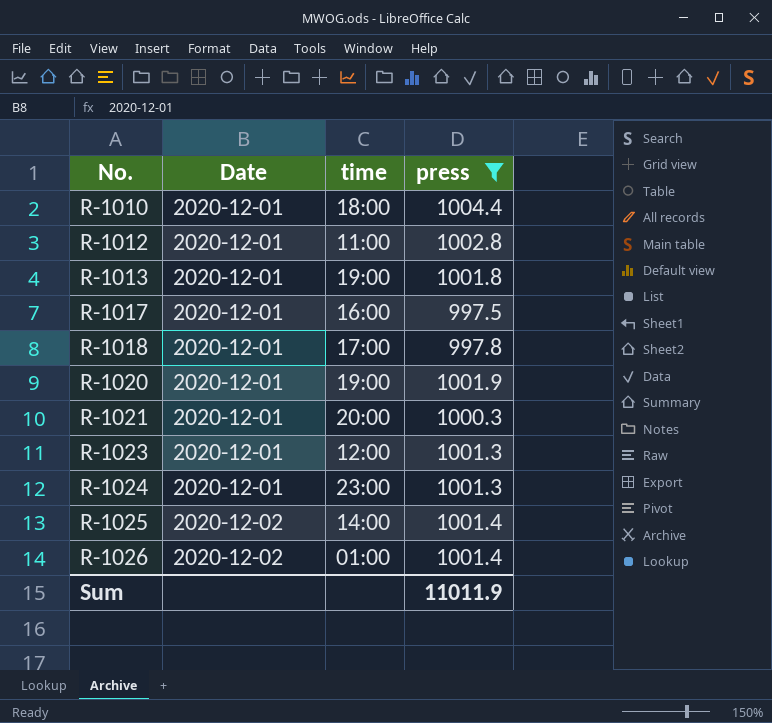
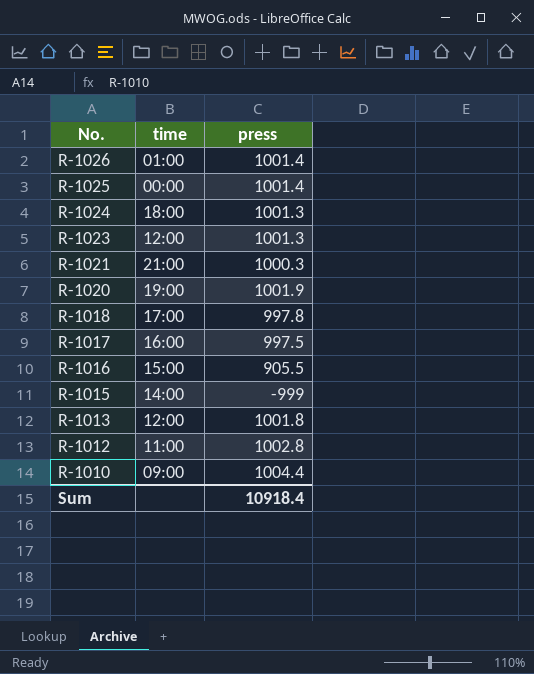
filter: press >= 997.5 -> none
row order: No. ascending -> No. descending
column Date | position: 2 -> none
R-1025 | time: 14:00 -> 00:00
R-1024 | time: 23:00 -> 18:00
R-1021 | time: 20:00 -> 21:00
R-1013 | time: 19:00 -> 12:00
R-1010 | time: 18:00 -> 09:00
Sum | press: 11011.9 -> 10918.4

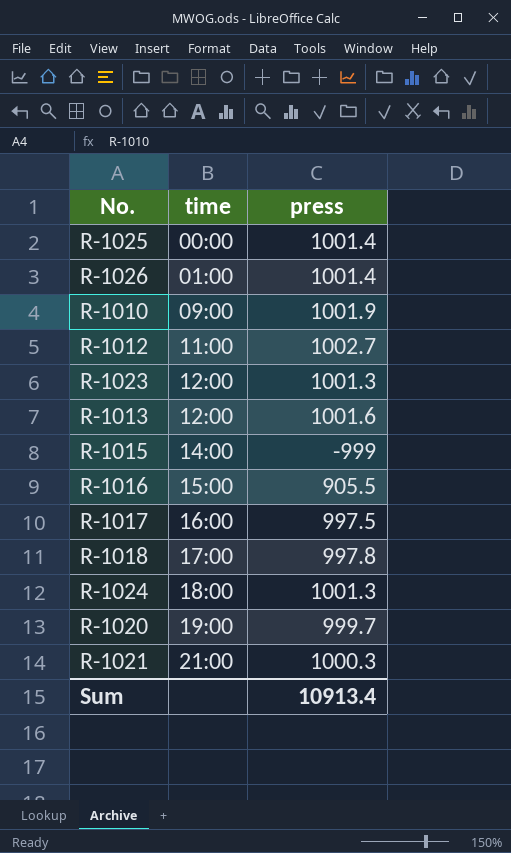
row order: No. descending -> time ascending
R-1010 | press: 1004.4 -> 1001.9
R-1012 | press: 1002.8 -> 1002.7
R-1013 | press: 1001.8 -> 1001.6
R-1020 | press: 1001.9 -> 999.7
Sum | press: 10918.4 -> 10913.4

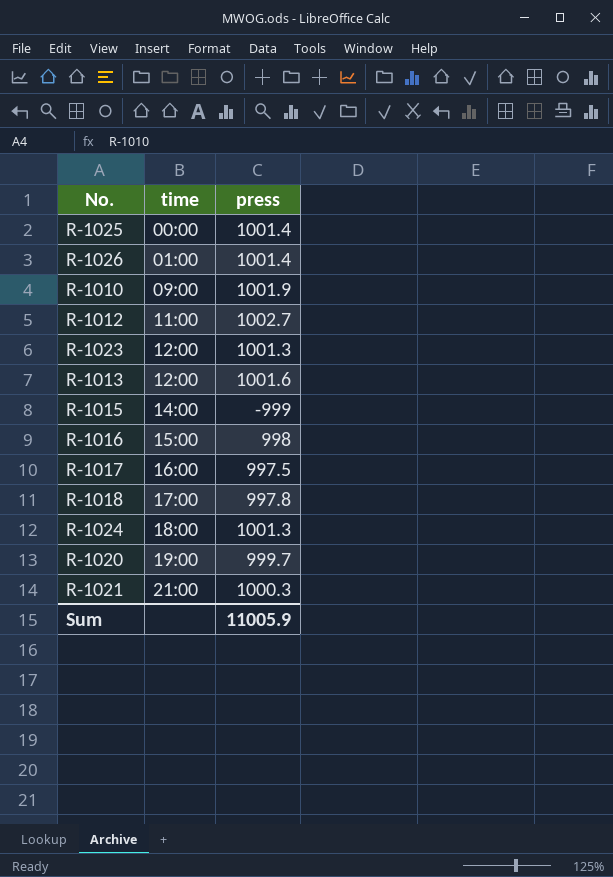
R-1016 | press: 905.5 -> 998
Sum | press: 10913.4 -> 11005.9

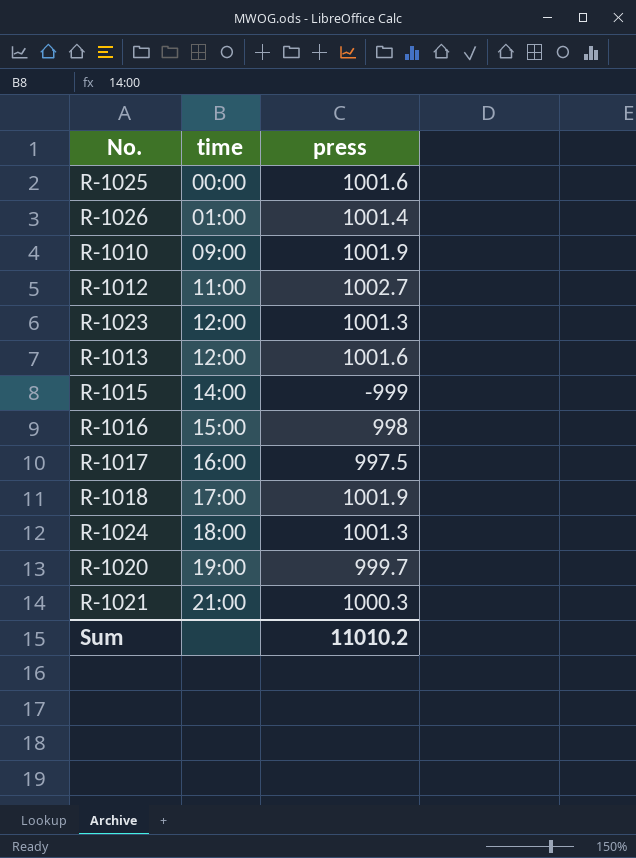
R-1025 | press: 1001.4 -> 1001.6
R-1018 | press: 997.8 -> 1001.9
Sum | press: 11005.9 -> 11010.2

